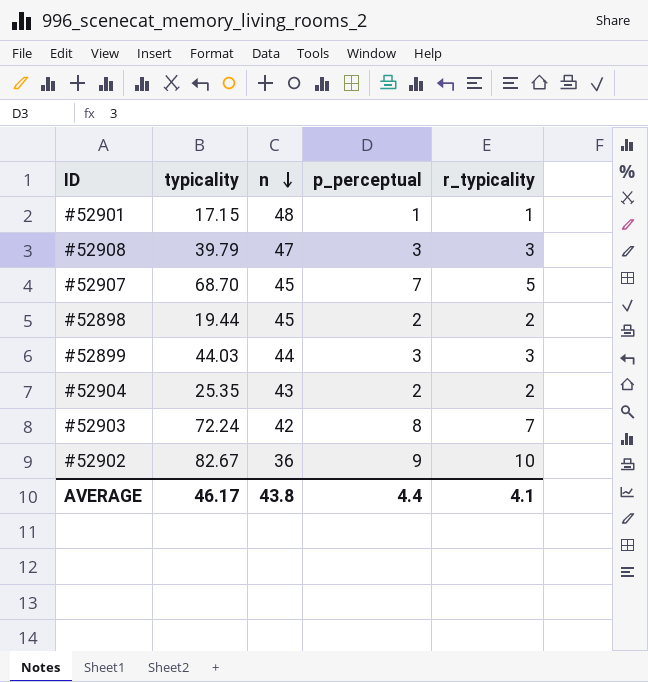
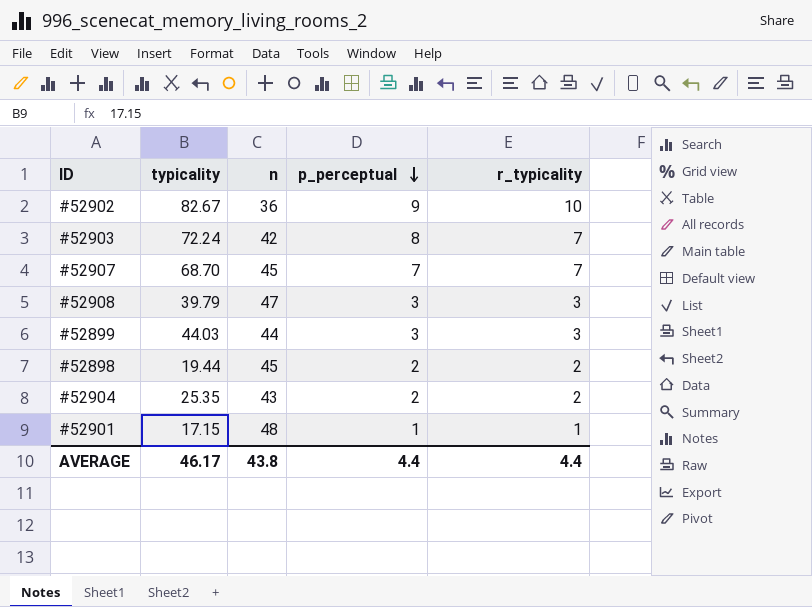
row order: n descending -> p_perceptual descending
#52907 | r_typicality: 5 -> 7
AVERAGE | r_typicality: 4.1 -> 4.4

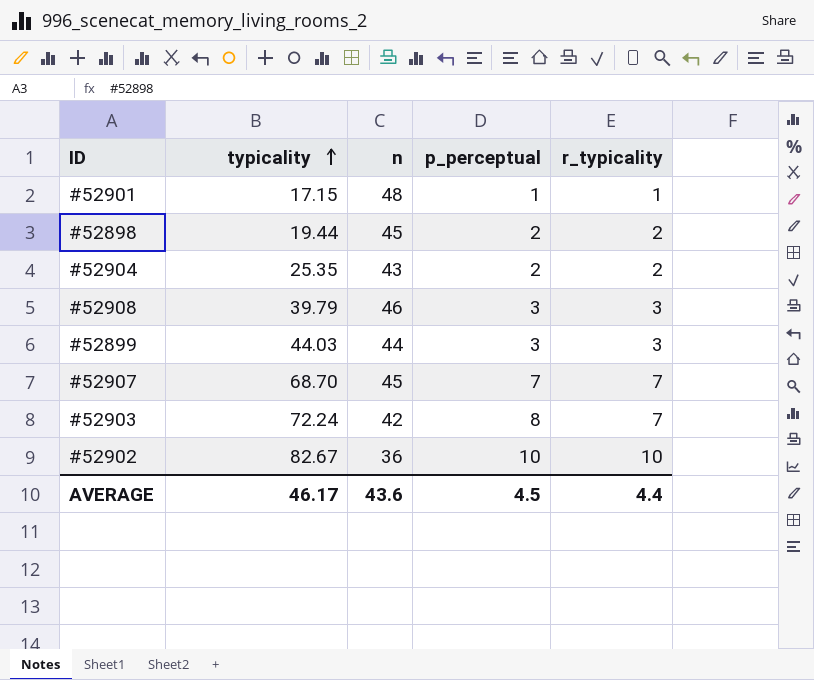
row order: p_perceptual descending -> typicality ascending
#52908 | n: 47 -> 46
#52902 | p_perceptual: 9 -> 10
AVERAGE | n: 43.8 -> 43.6
AVERAGE | p_perceptual: 4.4 -> 4.5

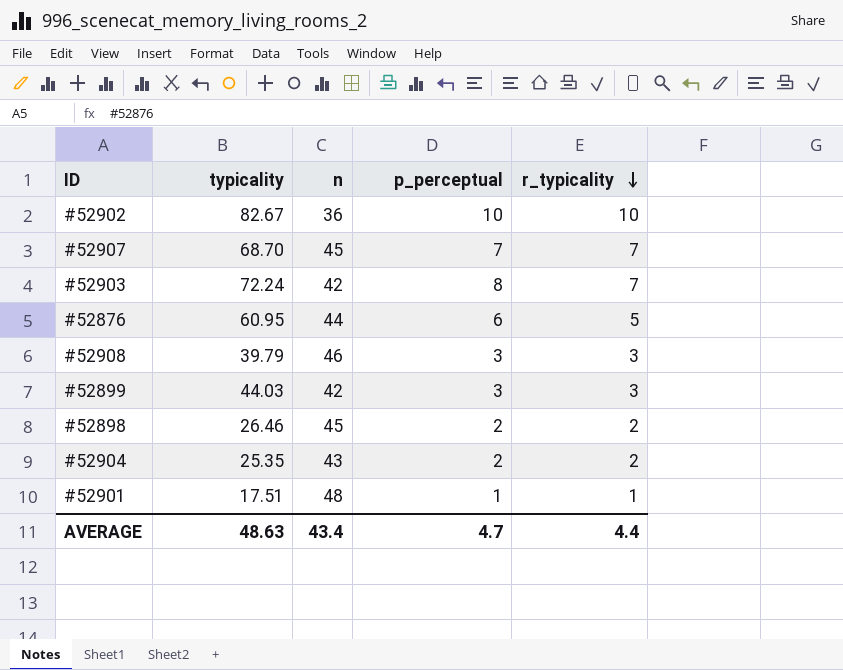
row order: typicality ascending -> r_typicality descending
row #52876: none -> 60.95 | 44 | 6 | 5
#52899 | n: 44 -> 42
#52898 | typicality: 19.44 -> 26.46
#52901 | typicality: 17.15 -> 17.51
AVERAGE | typicality: 46.17 -> 48.63
AVERAGE | n: 43.6 -> 43.4
AVERAGE | p_perceptual: 4.5 -> 4.7

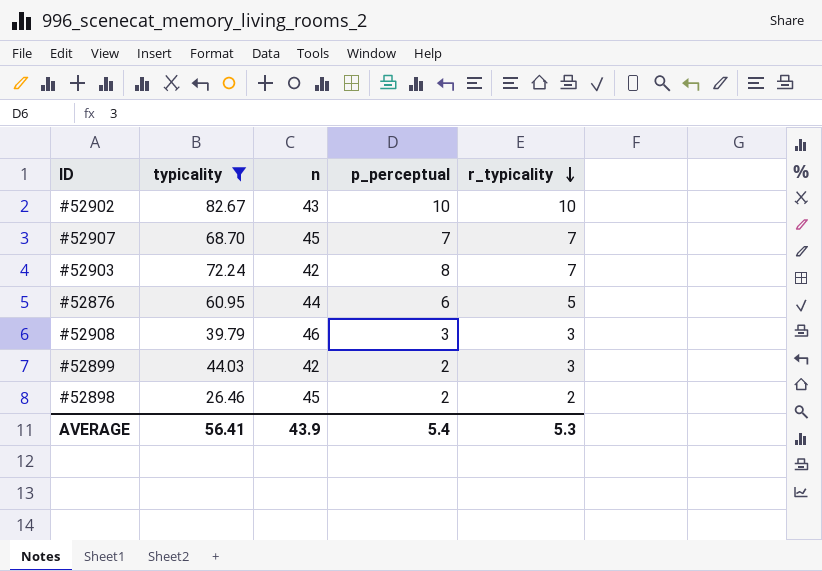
filter: none -> typicality >= 26.46
#52902 | n: 36 -> 43
#52899 | p_perceptual: 3 -> 2
AVERAGE | typicality: 48.63 -> 56.41
AVERAGE | n: 43.4 -> 43.9
AVERAGE | p_perceptual: 4.7 -> 5.4
AVERAGE | r_typicality: 4.4 -> 5.3

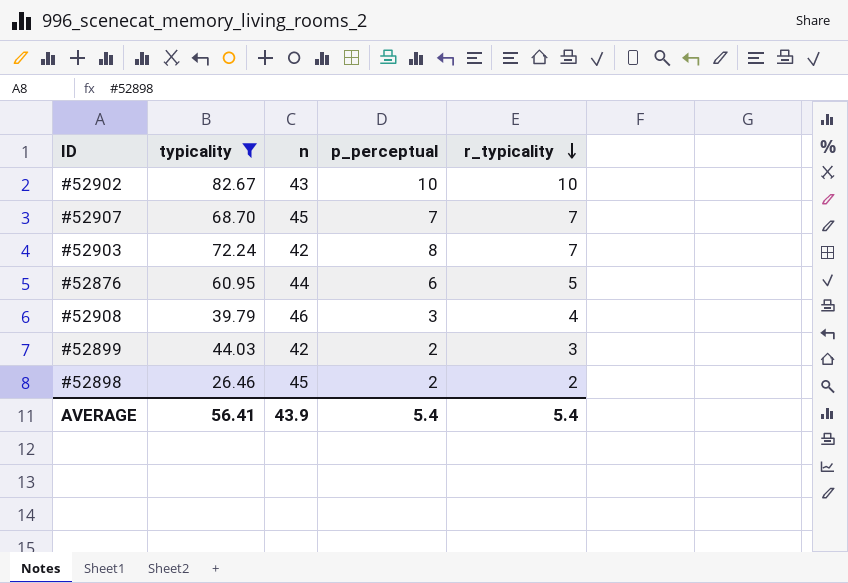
#52908 | r_typicality: 3 -> 4
AVERAGE | r_typicality: 5.3 -> 5.4

